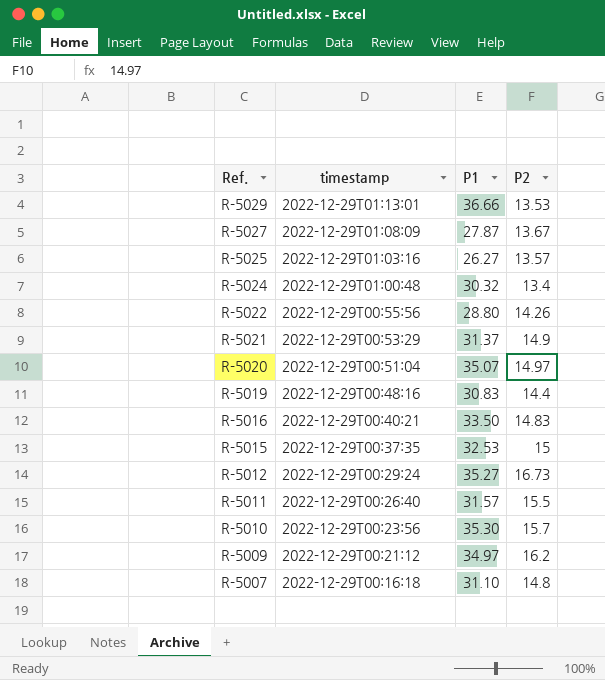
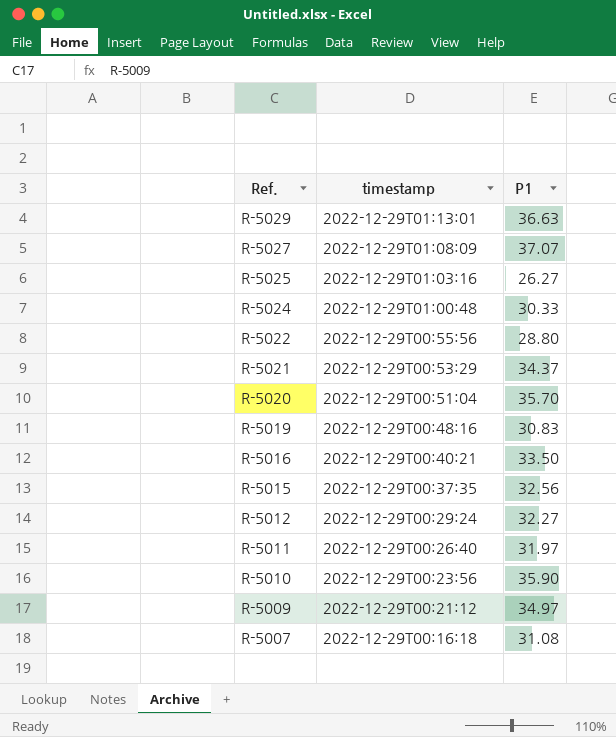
column P2 | position: 4 -> none
R-5029 | P1: 36.66 -> 36.63
R-5027 | P1: 27.87 -> 37.07
R-5024 | P1: 30.32 -> 30.33
R-5021 | P1: 31.37 -> 34.37
R-5020 | P1: 35.07 -> 35.70
R-5015 | P1: 32.53 -> 32.56
R-5012 | P1: 35.27 -> 32.27
R-5011 | P1: 31.57 -> 31.97
R-5010 | P1: 35.30 -> 35.90
R-5007 | P1: 31.10 -> 31.08

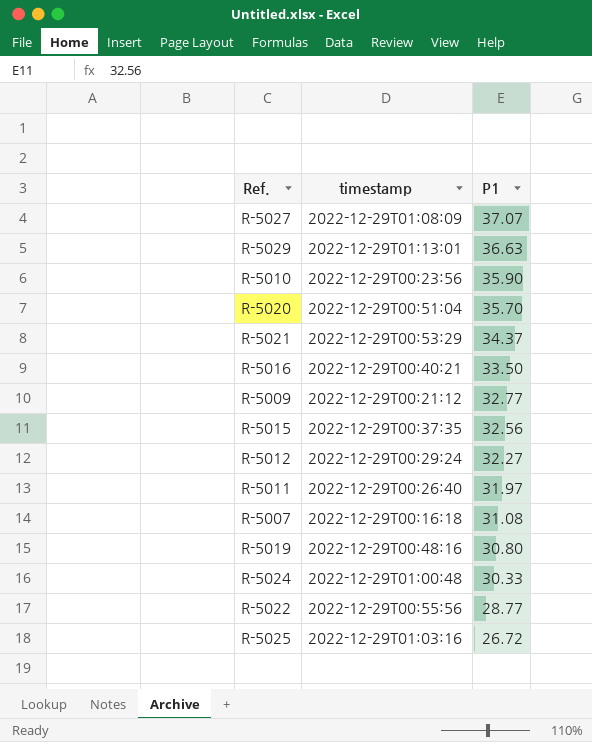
row order: Ref. descending -> P1 descending
R-5009 | P1: 34.97 -> 32.77
R-5019 | P1: 30.83 -> 30.80
R-5022 | P1: 28.80 -> 28.77
R-5025 | P1: 26.27 -> 26.72

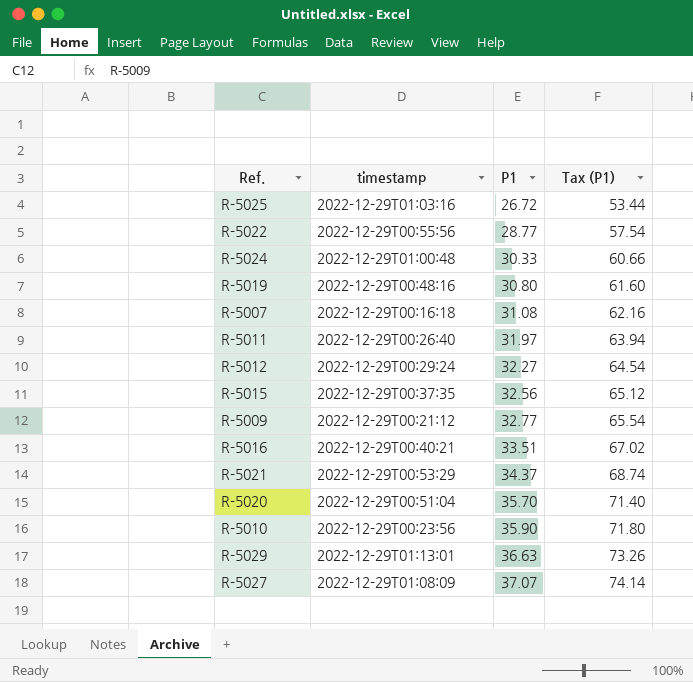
row order: P1 descending -> P1 ascending
column Tax (P1) | formula: none -> [P1] * 2
R-5016 | P1: 33.50 -> 33.51

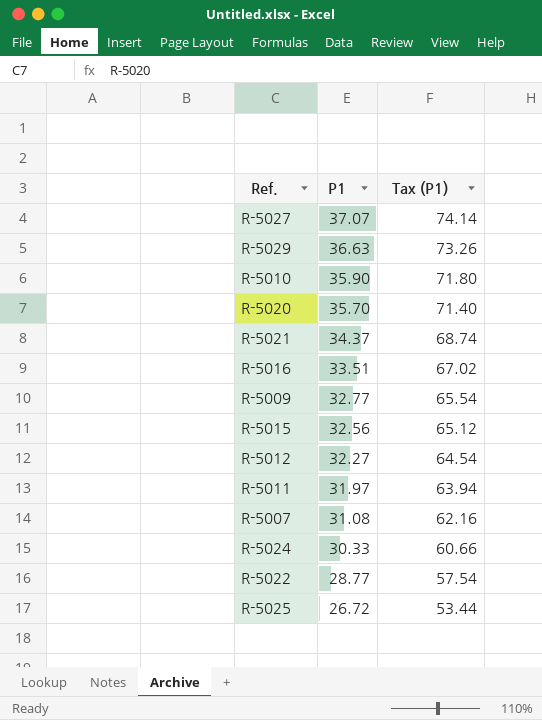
row order: P1 ascending -> P1 descending
column timestamp | position: 2 -> none
row R-5019: 2022-12-29T00:48:16 | 30.80 | 61.60 -> none

